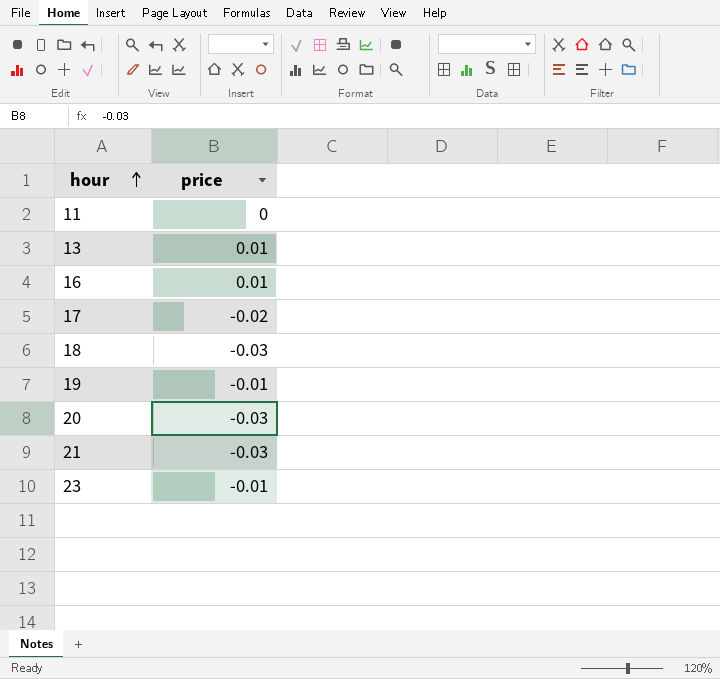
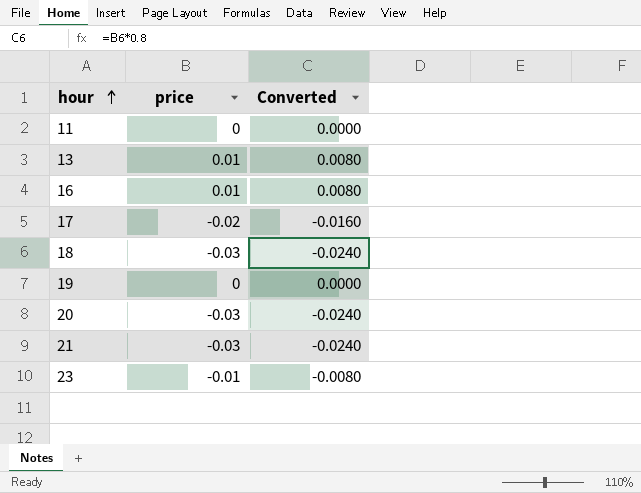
column Converted | formula: none -> [price] * 0.8
19 | price: -0.01 -> 0

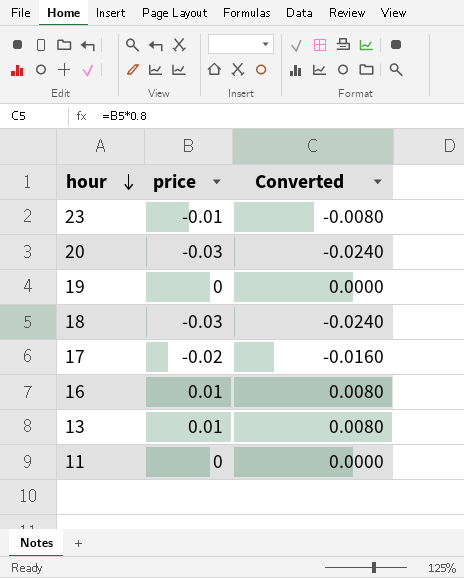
row order: hour ascending -> hour descending
row 21: -0.03 | -0.0240 -> none

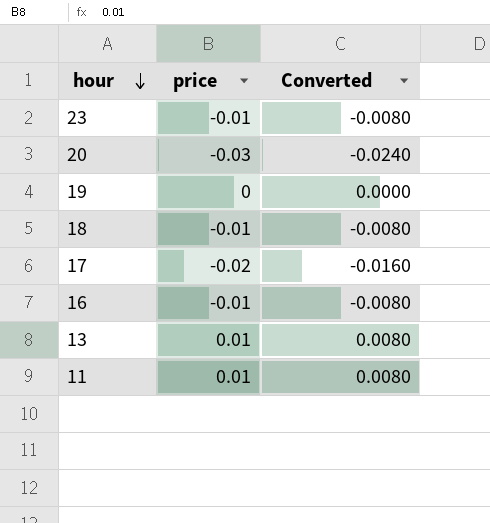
18 | price: -0.03 -> -0.01
18 | Converted: -0.0240 -> -0.0080
16 | price: 0.01 -> -0.01
16 | Converted: 0.0080 -> -0.0080
11 | price: 0 -> 0.01
11 | Converted: 0.0000 -> 0.0080

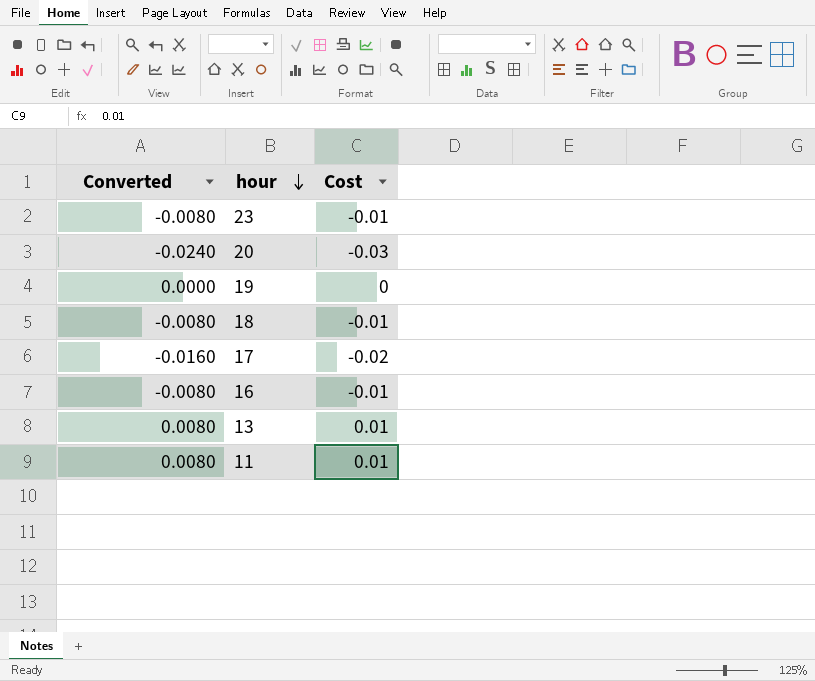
column Converted | position: 3 -> 1
column name: price -> Cost

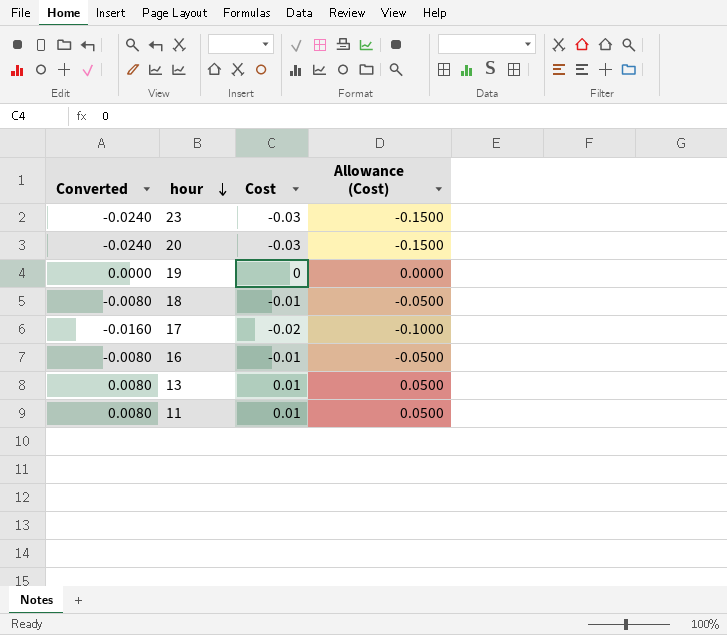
column Allowance (Cost) | formula: none -> [Cost] * 5
23 | Converted: -0.0080 -> -0.0240
23 | Cost: -0.01 -> -0.03

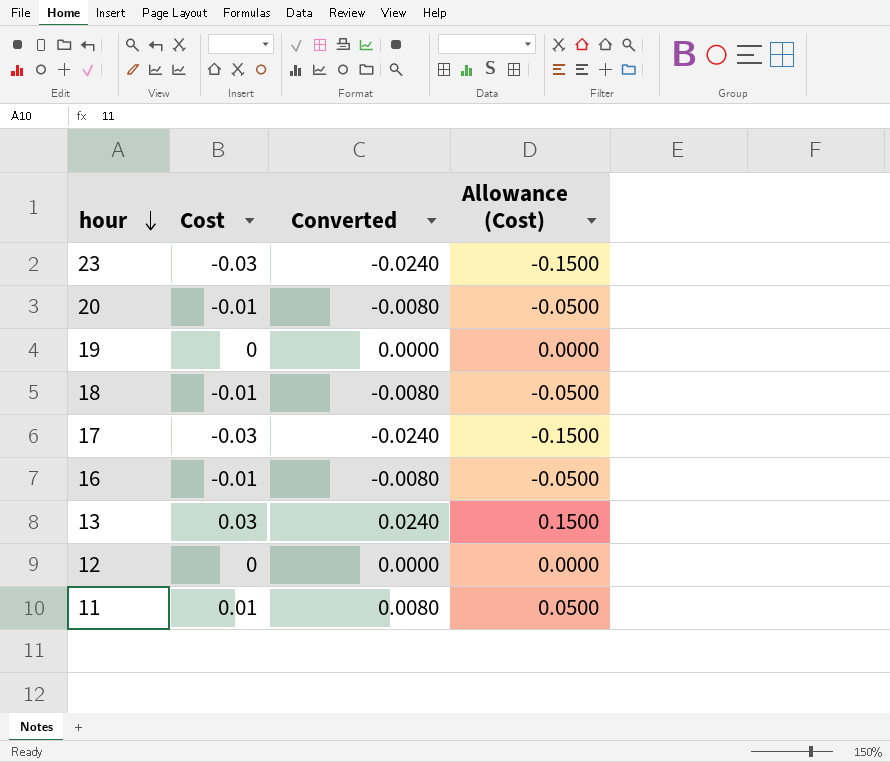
column Converted | position: 1 -> 3
20 | Cost: -0.03 -> -0.01
20 | Converted: -0.0240 -> -0.0080
20 | Allowance (Cost): -0.1500 -> -0.0500
17 | Cost: -0.02 -> -0.03
17 | Converted: -0.0160 -> -0.0240
17 | Allowance (Cost): -0.1000 -> -0.1500
13 | Cost: 0.01 -> 0.03
13 | Converted: 0.0080 -> 0.0240
13 | Allowance (Cost): 0.0500 -> 0.1500
row 12: none -> 0 | 0.0000 | 0.0000

